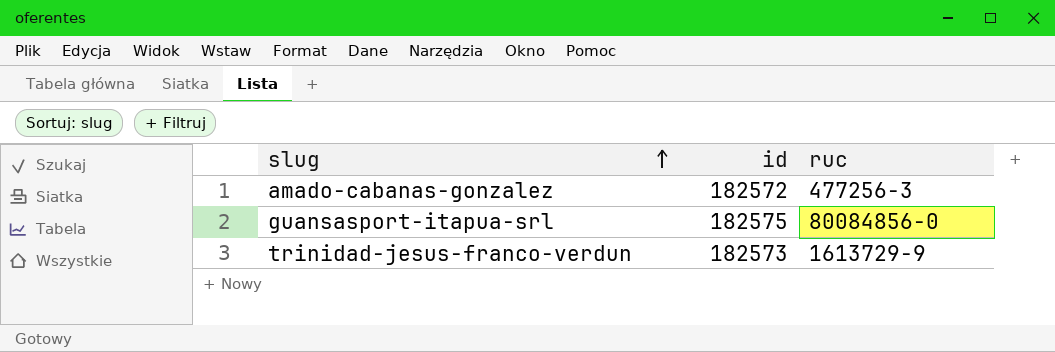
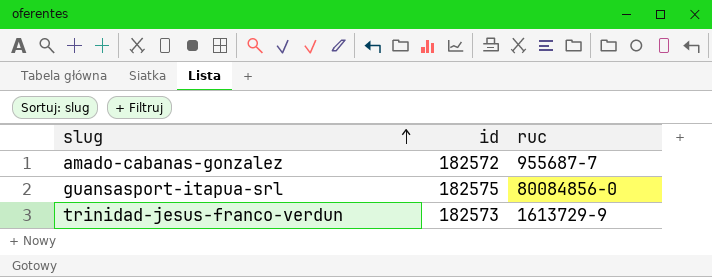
amado-cabanas-gonzalez | ruc: 477256-3 -> 955687-7

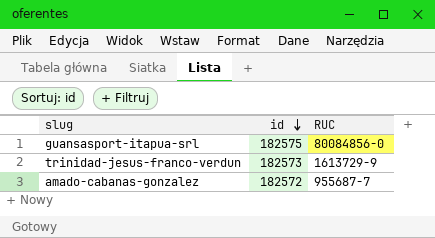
row order: slug ascending -> id descending
column name: ruc -> RUC

